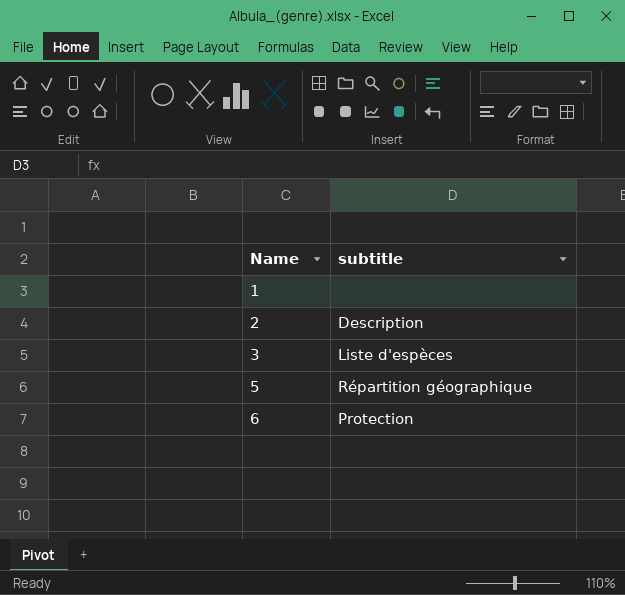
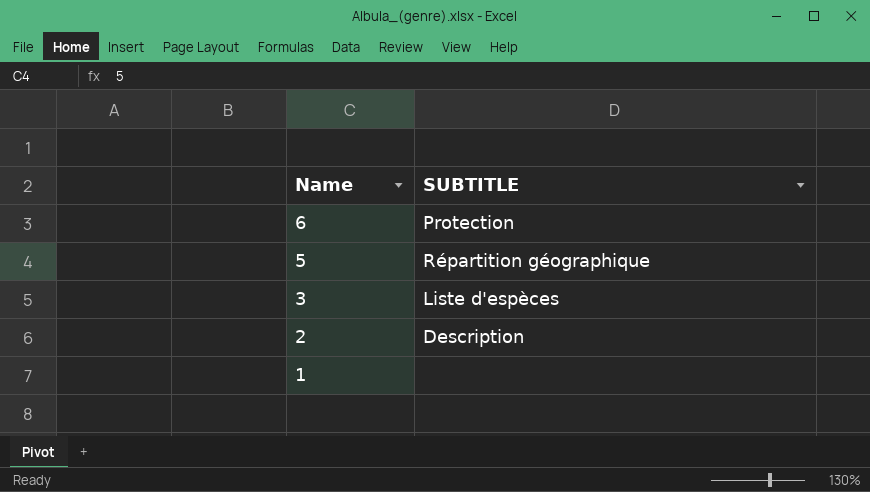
row order: Name ascending -> Name descending
column name: subtitle -> SUBTITLE

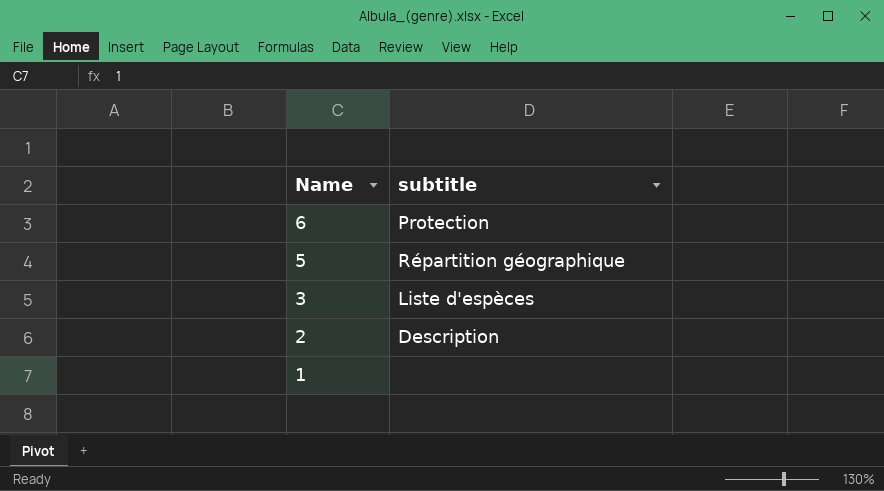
column name: SUBTITLE -> subtitle

